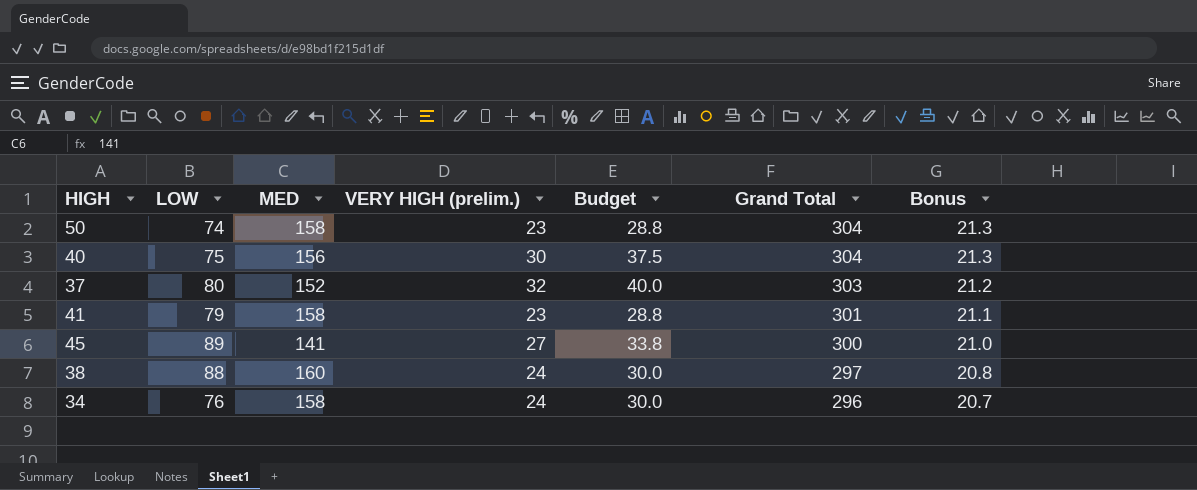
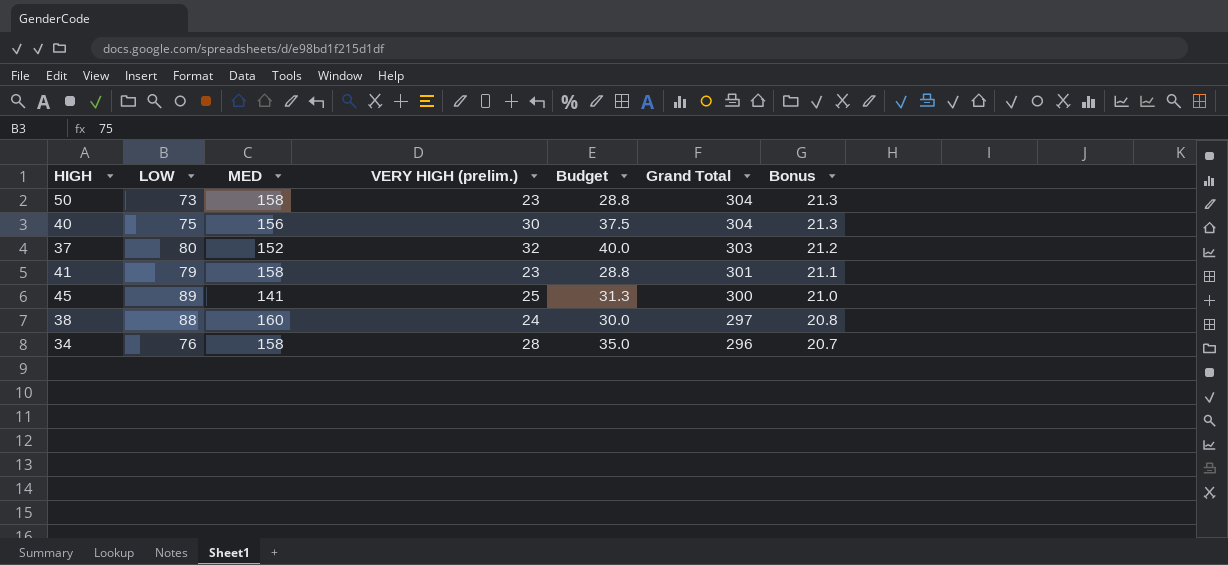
50 | LOW: 74 -> 73
45 | VERY HIGH (prelim.): 27 -> 25
45 | Budget: 33.8 -> 31.3
34 | VERY HIGH (prelim.): 24 -> 28
34 | Budget: 30.0 -> 35.0

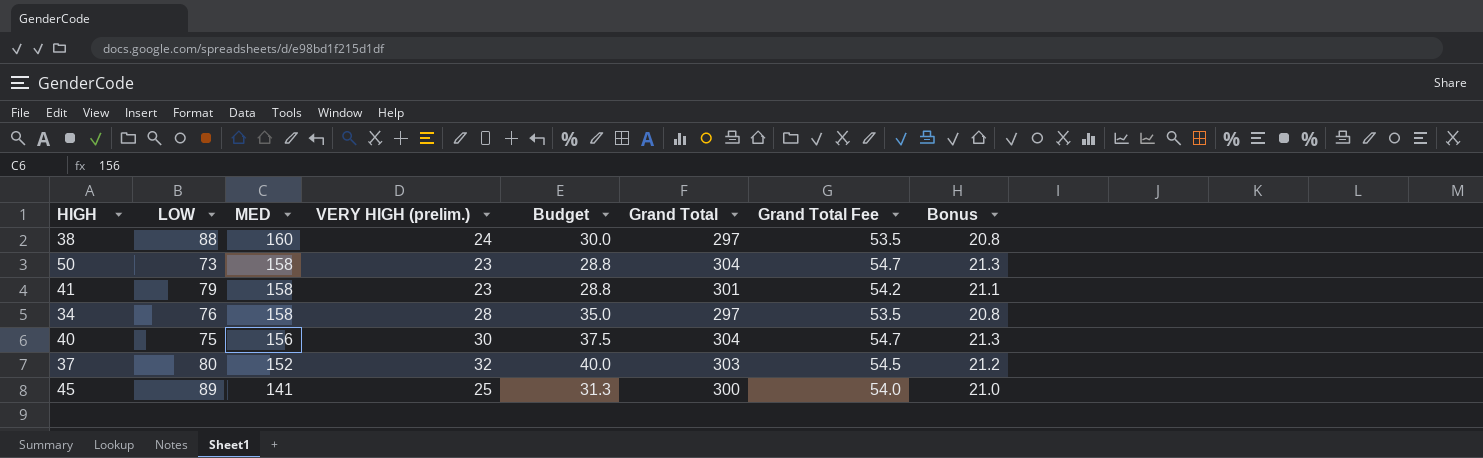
row order: Grand Total descending -> MED descending
column Grand Total Fee | formula: none -> [Grand Total] * 0.18
34 | Grand Total: 296 -> 297
34 | Bonus: 20.7 -> 20.8

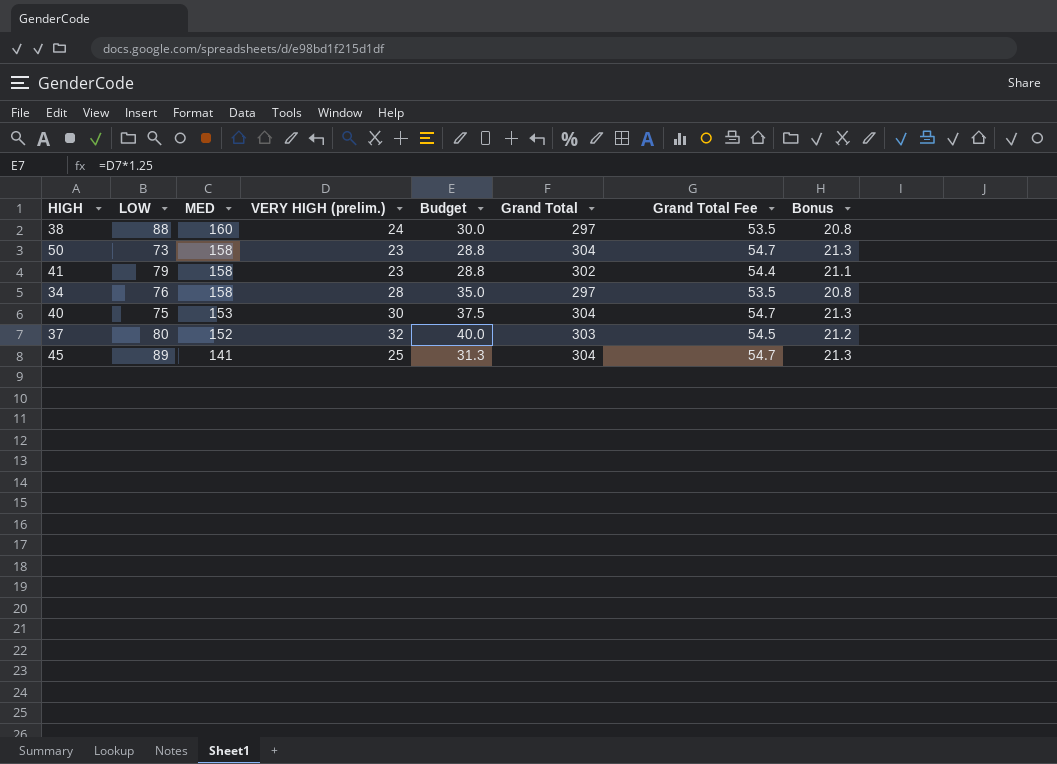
41 | Grand Total: 301 -> 302
41 | Grand Total Fee: 54.2 -> 54.4
40 | MED: 156 -> 153
45 | Grand Total: 300 -> 304
45 | Grand Total Fee: 54.0 -> 54.7
45 | Bonus: 21.0 -> 21.3

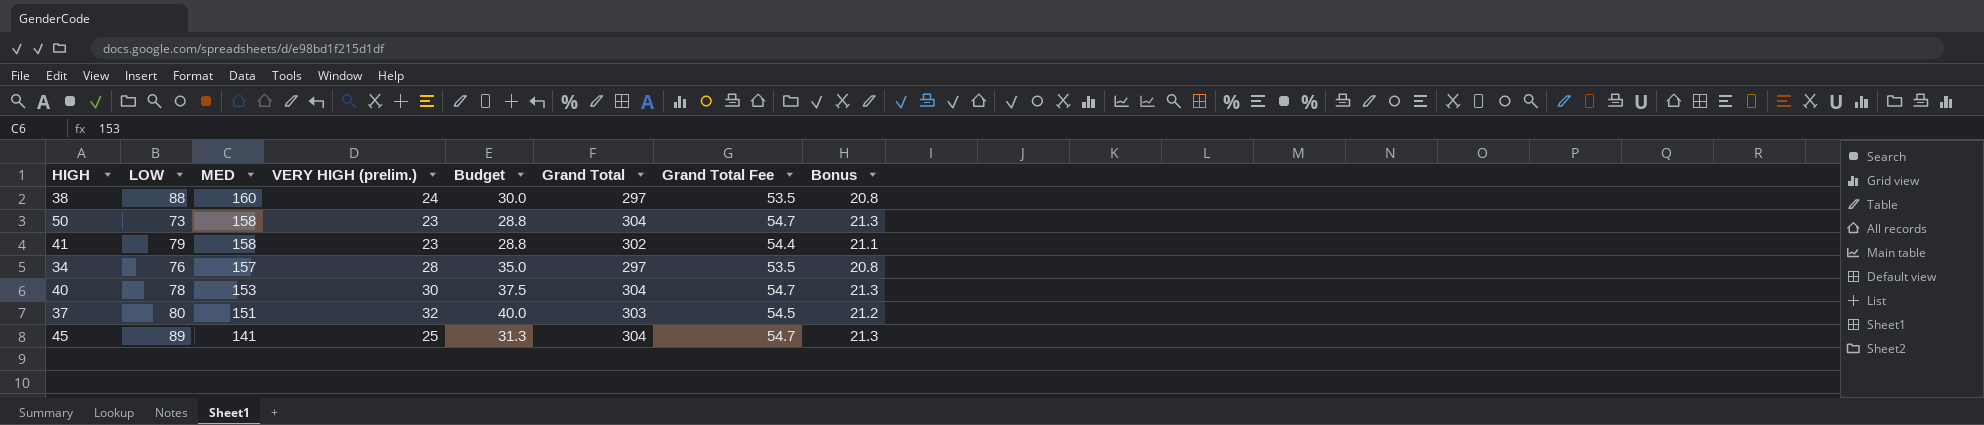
34 | MED: 158 -> 157
40 | LOW: 75 -> 78
37 | MED: 152 -> 151

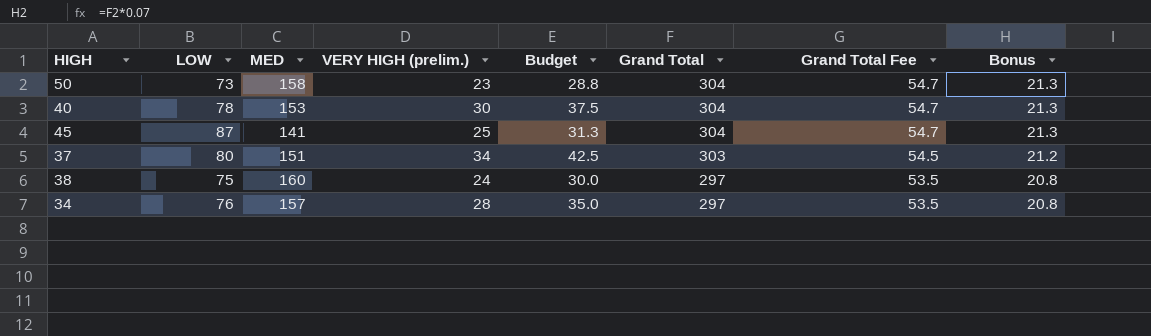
row order: MED descending -> Grand Total descending
row 41: 79 | 158 | 23 | 28.8 | 302 | 54.4 | 21.1 -> none
45 | LOW: 89 -> 87
37 | VERY HIGH (prelim.): 32 -> 34
37 | Budget: 40.0 -> 42.5
38 | LOW: 88 -> 75

